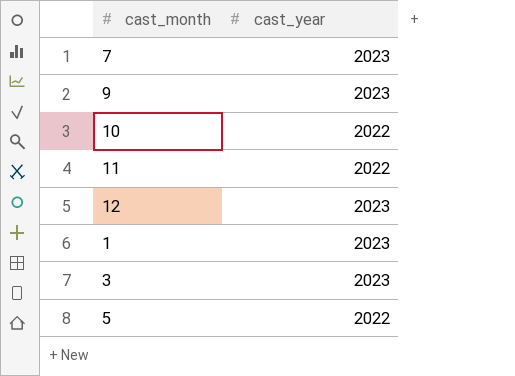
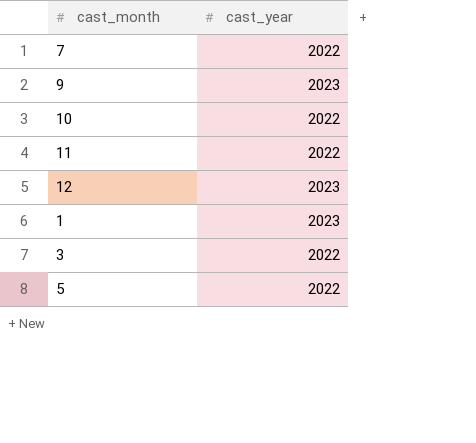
7 | cast_year: 2023 -> 2022
3 | cast_year: 2023 -> 2022

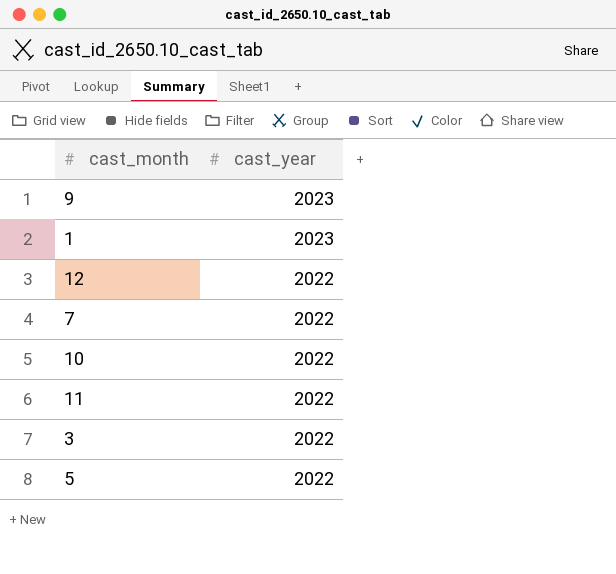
row order: none -> cast_year descending
12 | cast_year: 2023 -> 2022

